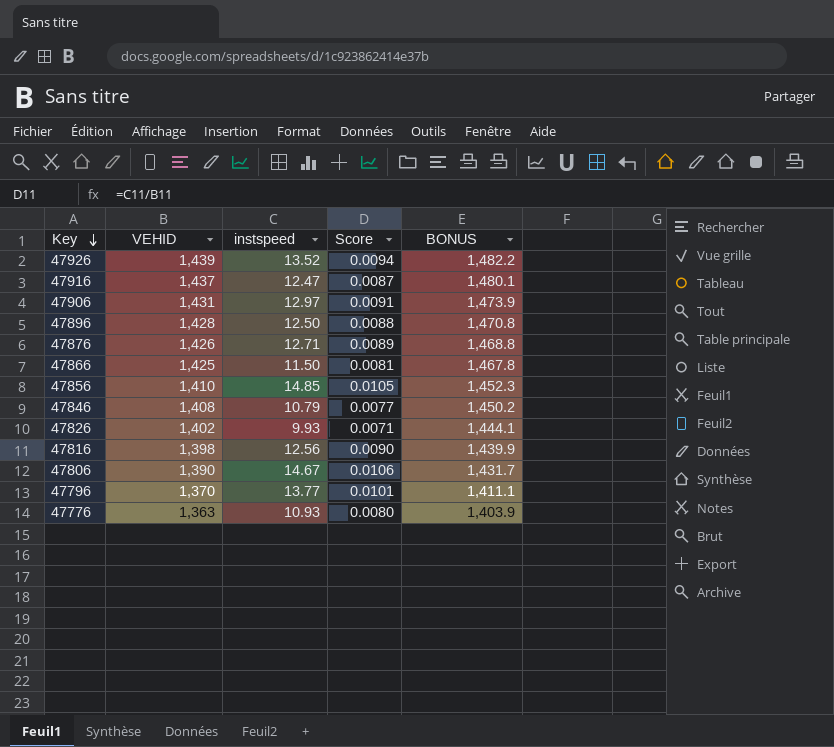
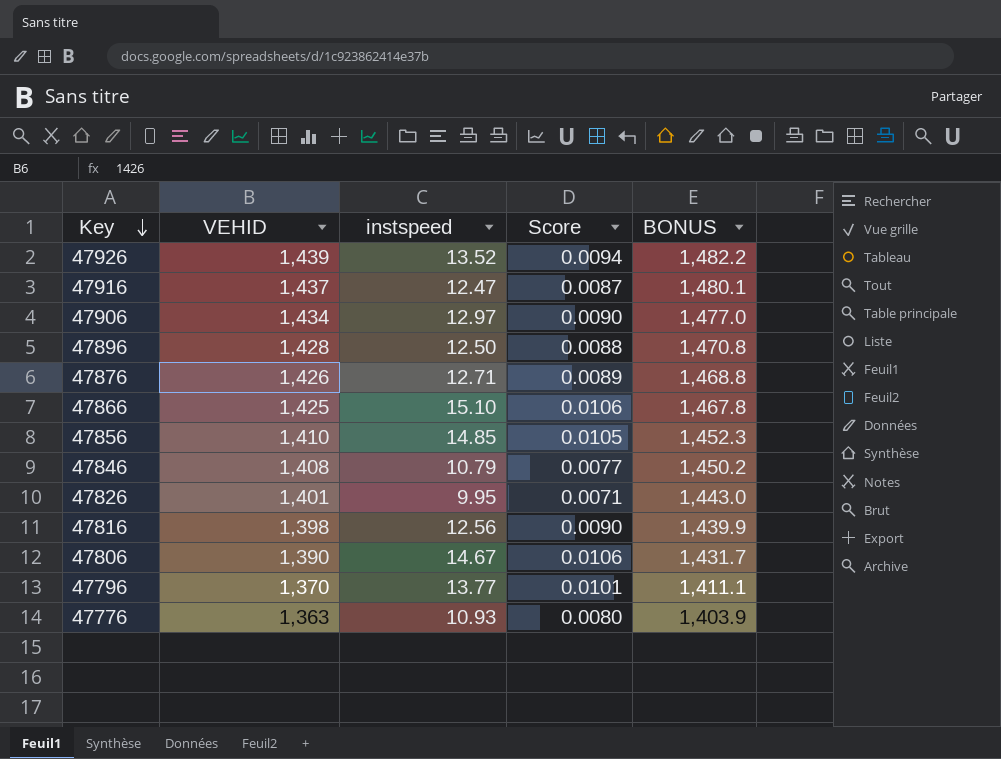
47906 | VEHID: 1,431 -> 1,434
47906 | Score: 0.0091 -> 0.0090
47906 | BONUS: 1,473.9 -> 1,477.0
47866 | instspeed: 11.50 -> 15.10
47866 | Score: 0.0081 -> 0.0106
47826 | VEHID: 1,402 -> 1,401
47826 | instspeed: 9.93 -> 9.95
47826 | BONUS: 1,444.1 -> 1,443.0

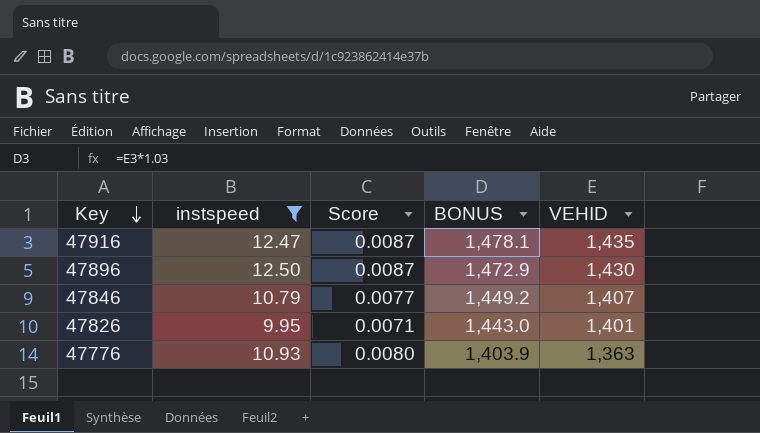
filter: none -> instspeed <= 12.50
column VEHID | position: 2 -> 5
47916 | BONUS: 1,480.1 -> 1,478.1
47916 | VEHID: 1,437 -> 1,435
47896 | Score: 0.0088 -> 0.0087
47896 | BONUS: 1,470.8 -> 1,472.9
47896 | VEHID: 1,428 -> 1,430
47846 | BONUS: 1,450.2 -> 1,449.2
47846 | VEHID: 1,408 -> 1,407

